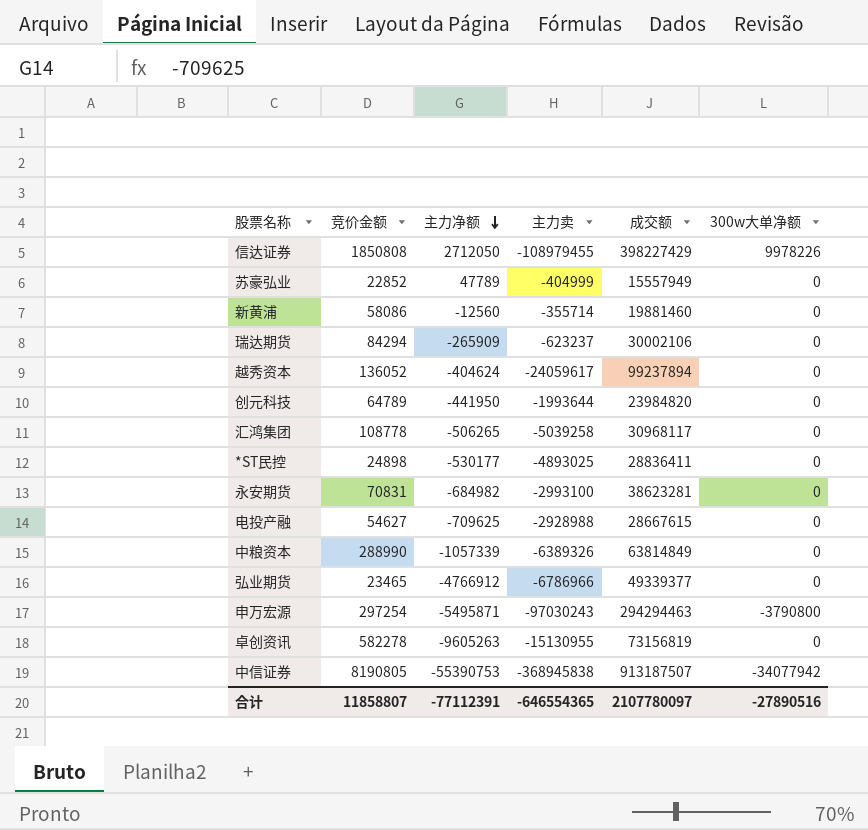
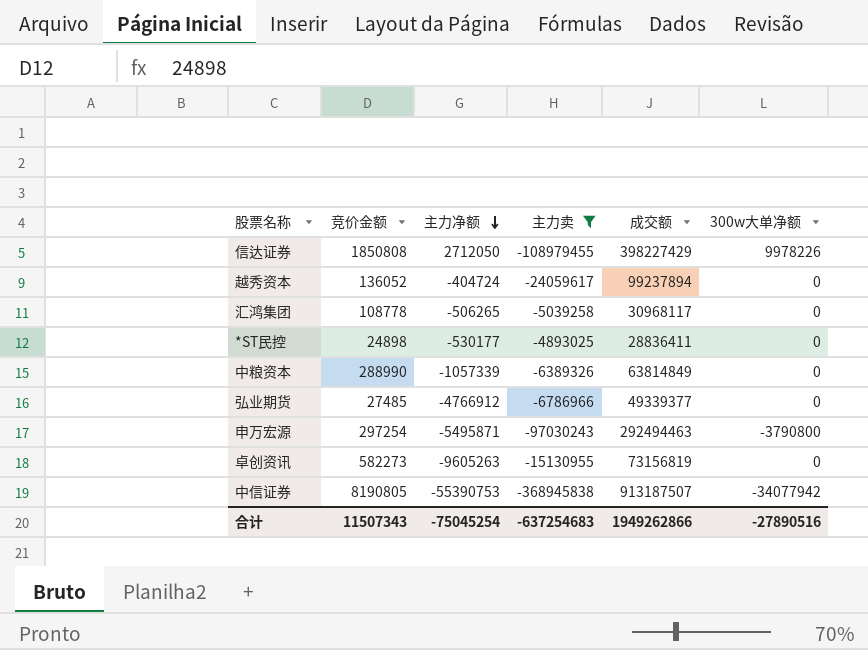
filter: none -> 主力卖 <= -4893025
越秀资本 | 主力净额: -404624 -> -404724
弘业期货 | 竞价金额: 23465 -> 27485
申万宏源 | 成交额: 294294463 -> 292494463
卓创资讯 | 竞价金额: 582278 -> 582273
合计 | 竞价金额: 11858807 -> 11507343
合计 | 主力净额: -77112391 -> -75045254
合计 | 主力卖: -646554365 -> -637254683
合计 | 成交额: 2107780097 -> 1949262866

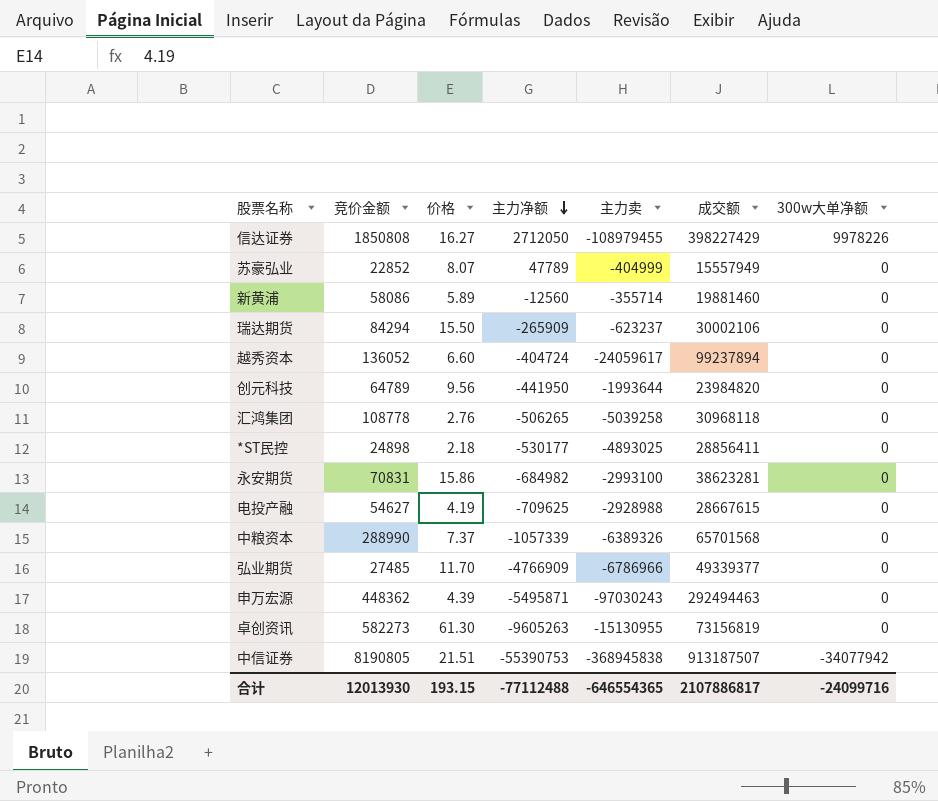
filter: 主力卖 <= -4893025 -> none
column 价格 | position: none -> 3
汇鸿集团 | 成交额: 30968117 -> 30968118
*ST民控 | 成交额: 28836411 -> 28856411
中粮资本 | 成交额: 63814849 -> 65701568
弘业期货 | 主力净额: -4766912 -> -4766909
申万宏源 | 竞价金额: 297254 -> 448362
申万宏源 | 300w大单净额: -3790800 -> 0
合计 | 竞价金额: 11507343 -> 12013930
合计 | 主力净额: -75045254 -> -77112488
合计 | 主力卖: -637254683 -> -646554365
合计 | 成交额: 1949262866 -> 2107886817
合计 | 300w大单净额: -27890516 -> -24099716

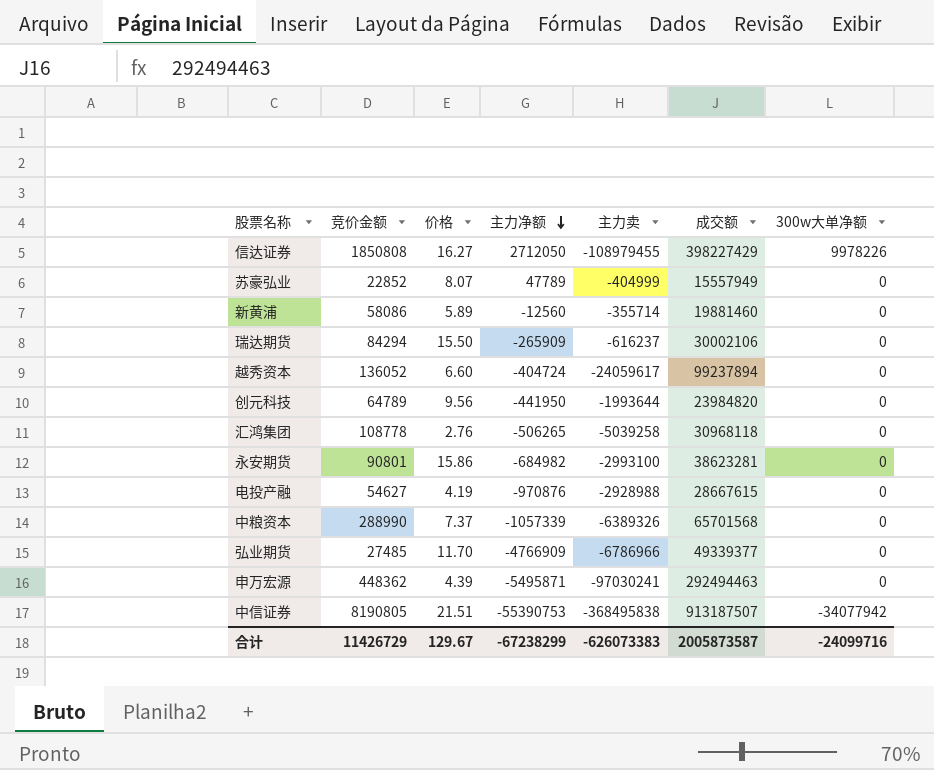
row *ST民控: 24898 | 2.18 | -530177 | -4893025 | 28856411 | 0 -> none
row 卓创资讯: 582273 | 61.30 | -9605263 | -15130955 | 73156819 | 0 -> none
瑞达期货 | 主力卖: -623237 -> -616237
永安期货 | 竞价金额: 70831 -> 90801
电投产融 | 主力净额: -709625 -> -970876
申万宏源 | 主力卖: -97030243 -> -97030241
中信证券 | 主力卖: -368945838 -> -368495838
合计 | 竞价金额: 12013930 -> 11426729
合计 | 价格: 193.15 -> 129.67
合计 | 主力净额: -77112488 -> -67238299
合计 | 主力卖: -646554365 -> -626073383
合计 | 成交额: 2107886817 -> 2005873587

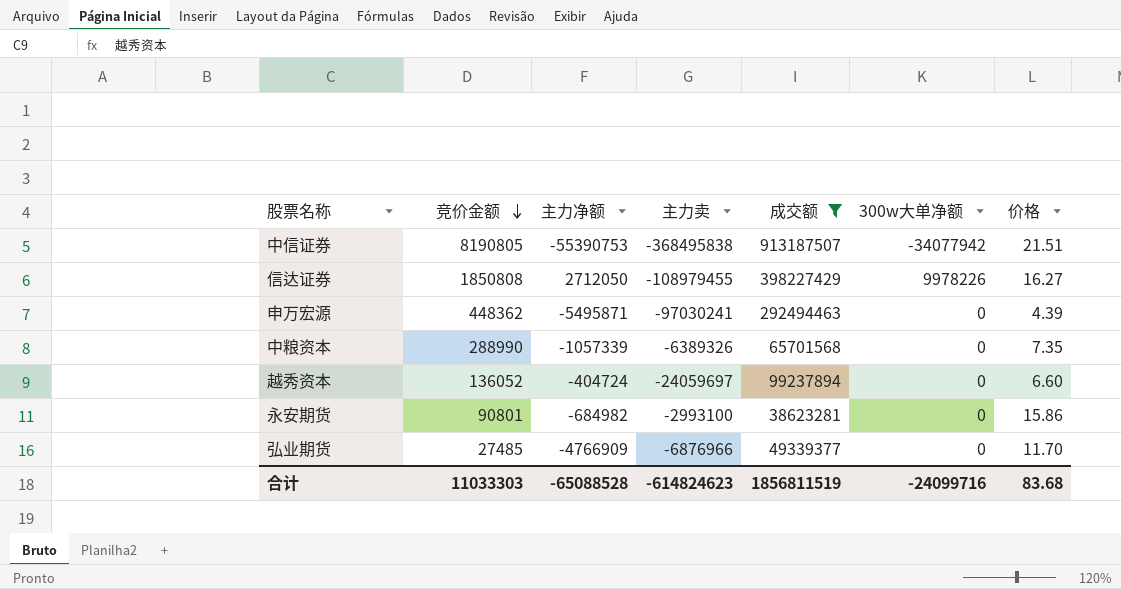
filter: none -> 成交额 >= 38623281
row order: 主力净额 descending -> 竞价金额 descending
column 价格 | position: 3 -> 7
中粮资本 | 价格: 7.37 -> 7.35
越秀资本 | 主力卖: -24059617 -> -24059697
弘业期货 | 主力卖: -6786966 -> -6876966
合计 | 竞价金额: 11426729 -> 11033303
合计 | 主力净额: -67238299 -> -65088528
合计 | 主力卖: -626073383 -> -614824623
合计 | 成交额: 2005873587 -> 1856811519
合计 | 价格: 129.67 -> 83.68

